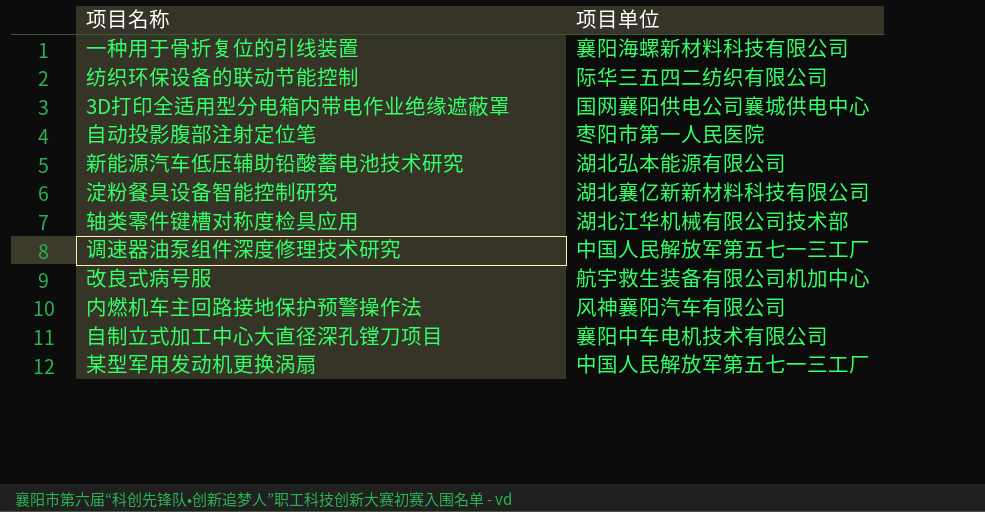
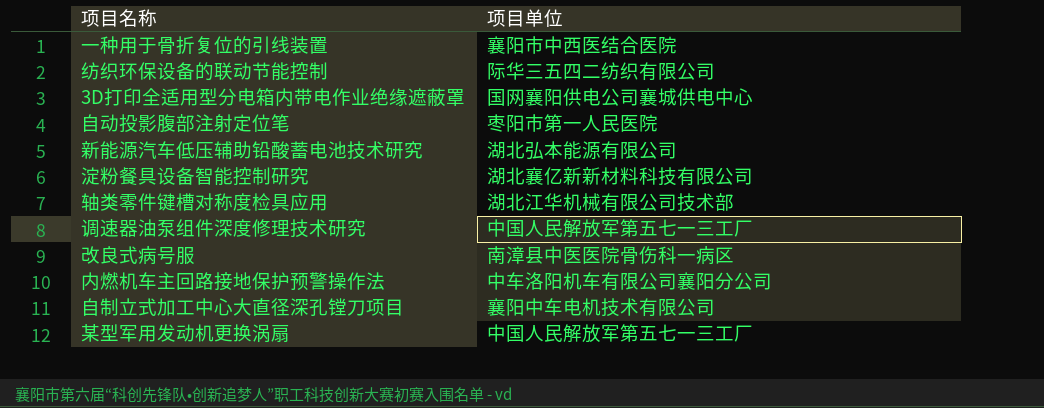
一种用于骨折复位的引线装置 | 项目单位: 襄阳海螺新材料科技有限公司 -> 襄阳市中西医结合医院
改良式病号服 | 项目单位: 航宇救生装备有限公司机加中心 -> 南漳县中医医院骨伤科一病区
内燃机车主回路接地保护预警操作法 | 项目单位: 风神襄阳汽车有限公司 -> 中车洛阳机车有限公司襄阳分公司

